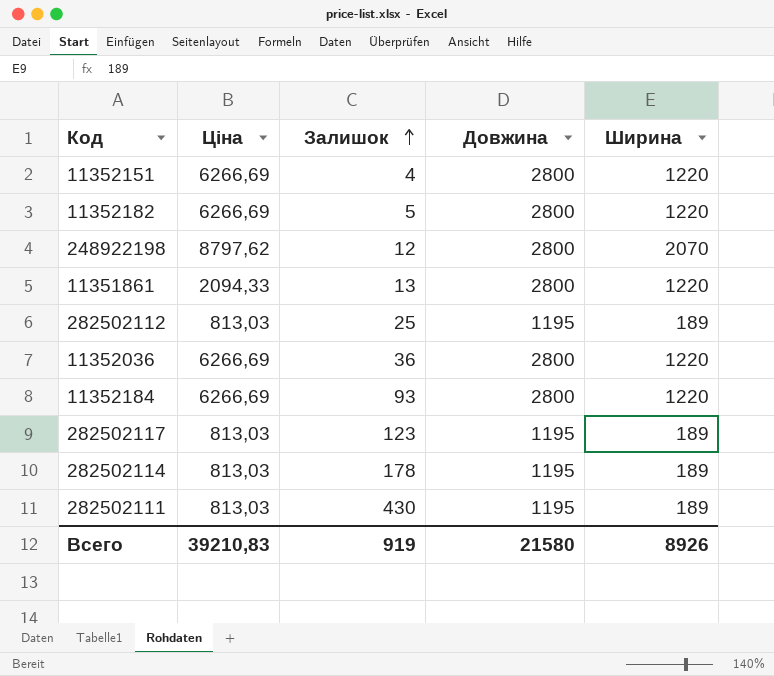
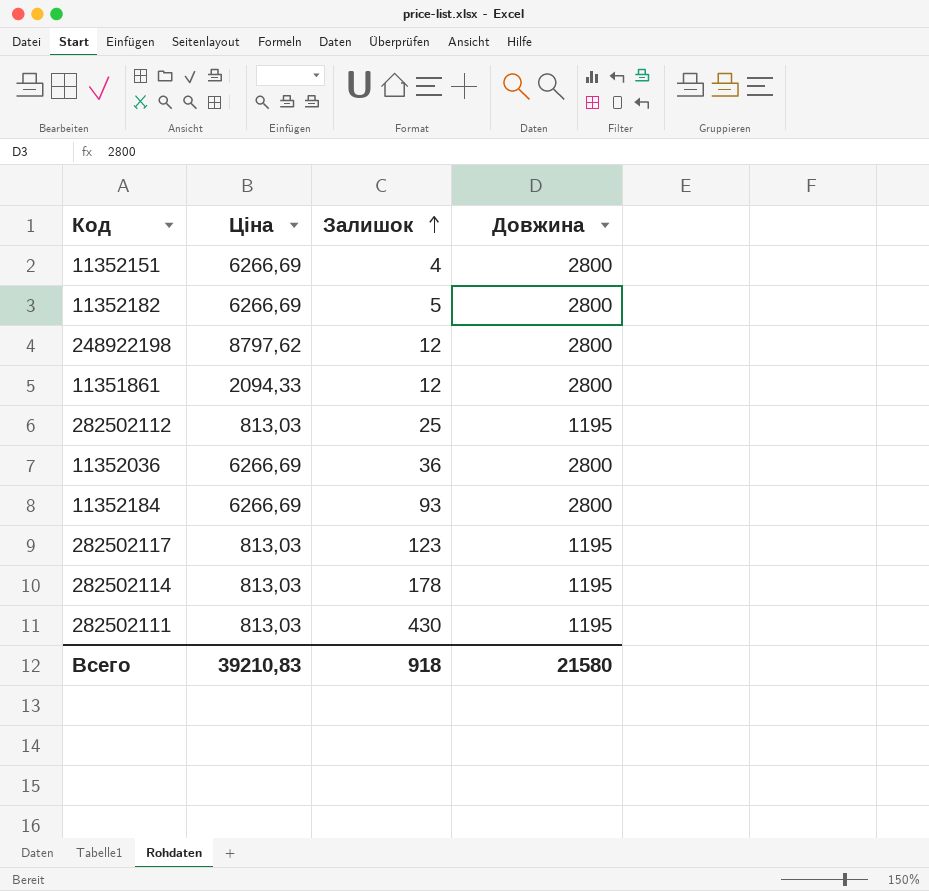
column Ширина | position: 5 -> none
11351861 | Залишок: 13 -> 12
Всего | Залишок: 919 -> 918

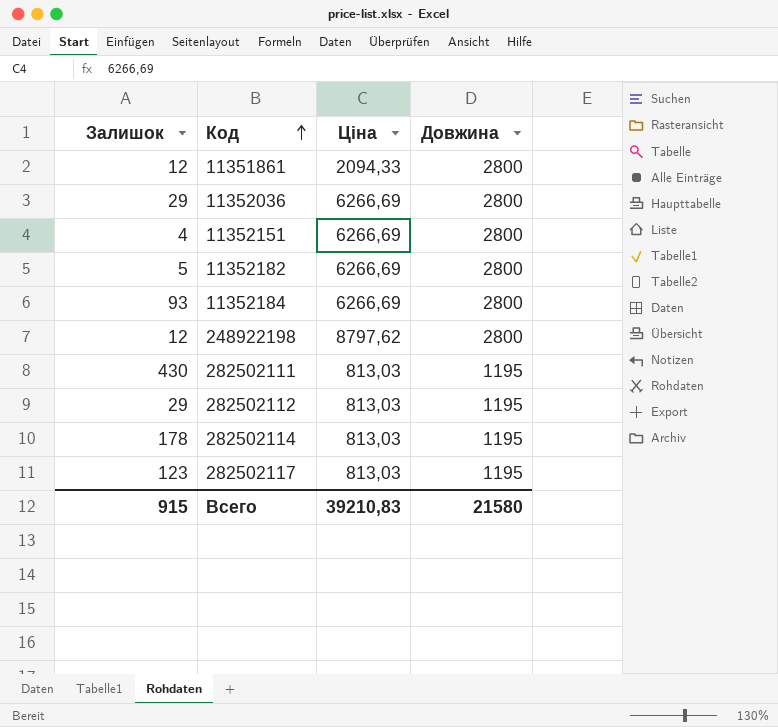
row order: Залишок ascending -> Код ascending
column Залишок | position: 3 -> 1
11352036 | Залишок: 36 -> 29
282502112 | Залишок: 25 -> 29
Всего | Залишок: 918 -> 915

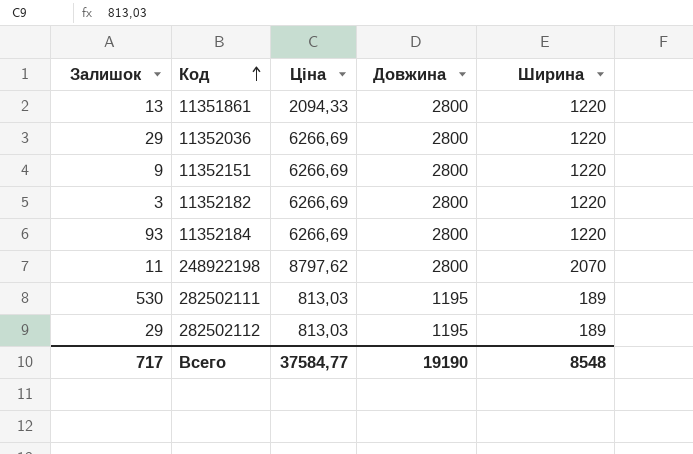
column Ширина | position: none -> 5
row 282502114: 178 | 813,03 | 1195 -> none
row 282502117: 123 | 813,03 | 1195 -> none
11351861 | Залишок: 12 -> 13
11352151 | Залишок: 4 -> 9
11352182 | Залишок: 5 -> 3
248922198 | Залишок: 12 -> 11
282502111 | Залишок: 430 -> 530
Всего | Залишок: 915 -> 717
Всего | Ціна: 39210,83 -> 37584,77
Всего | Довжина: 21580 -> 19190

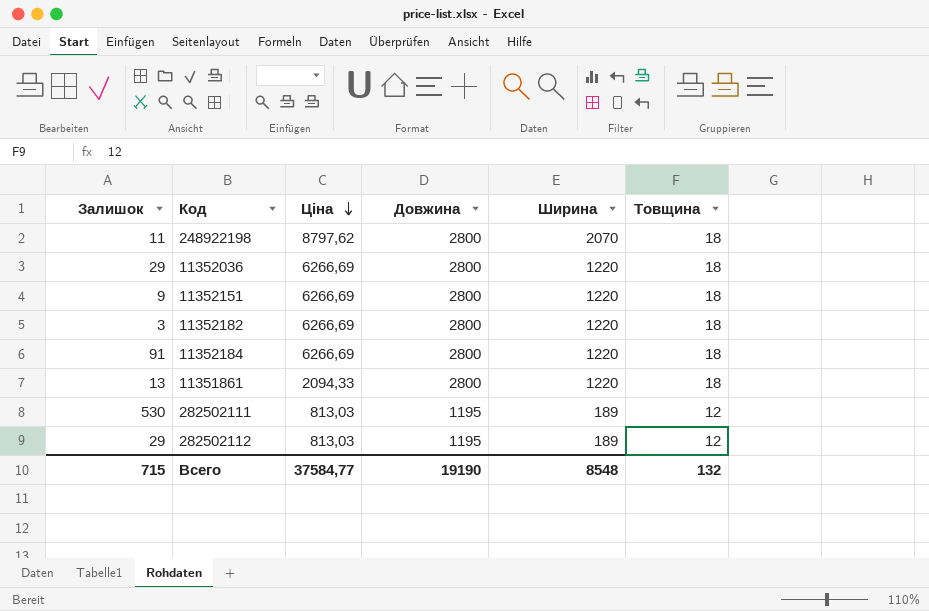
row order: Код ascending -> Ціна descending
column Товщина | position: none -> 6
11352184 | Залишок: 93 -> 91
Всего | Залишок: 717 -> 715

